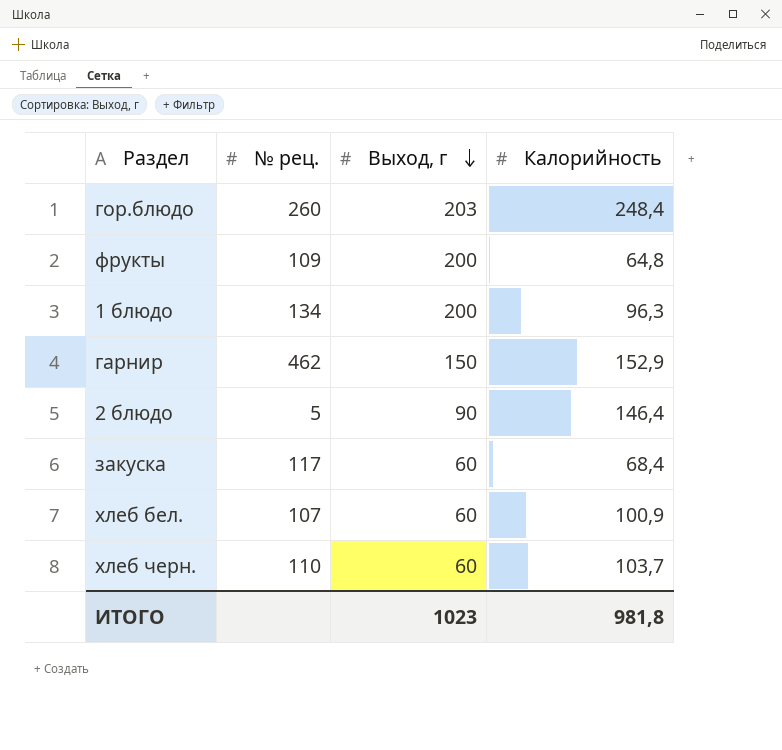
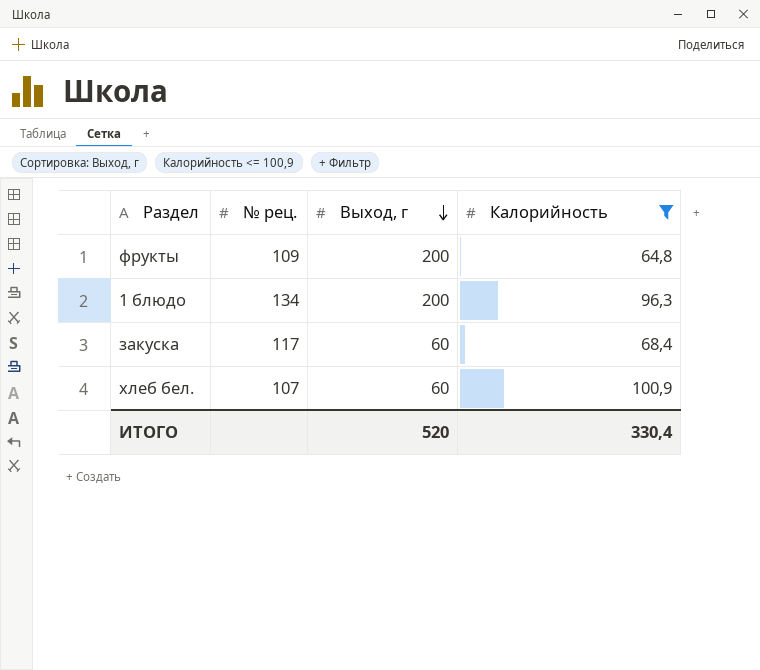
filter: none -> Калорийность <= 100,9
ИТОГО | Выход, г: 1023 -> 520
ИТОГО | Калорийность: 981,8 -> 330,4

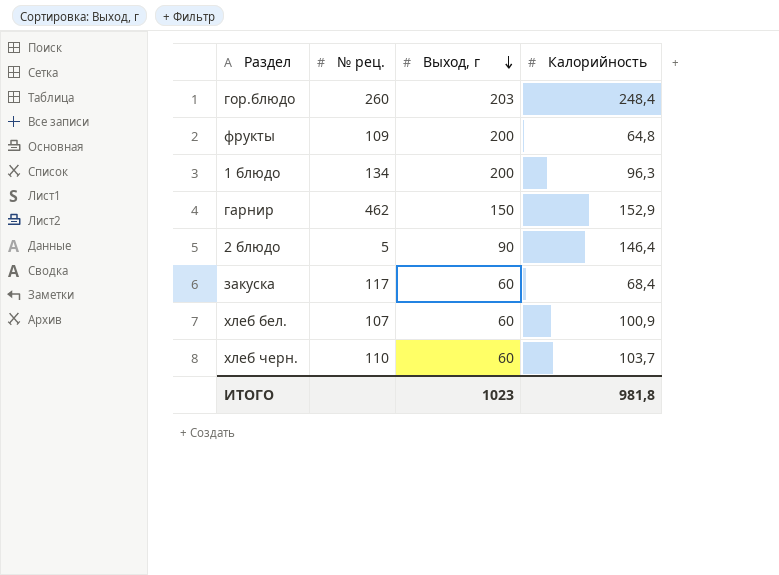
filter: Калорийность <= 100,9 -> none
ИТОГО | Выход, г: 520 -> 1023
ИТОГО | Калорийность: 330,4 -> 981,8

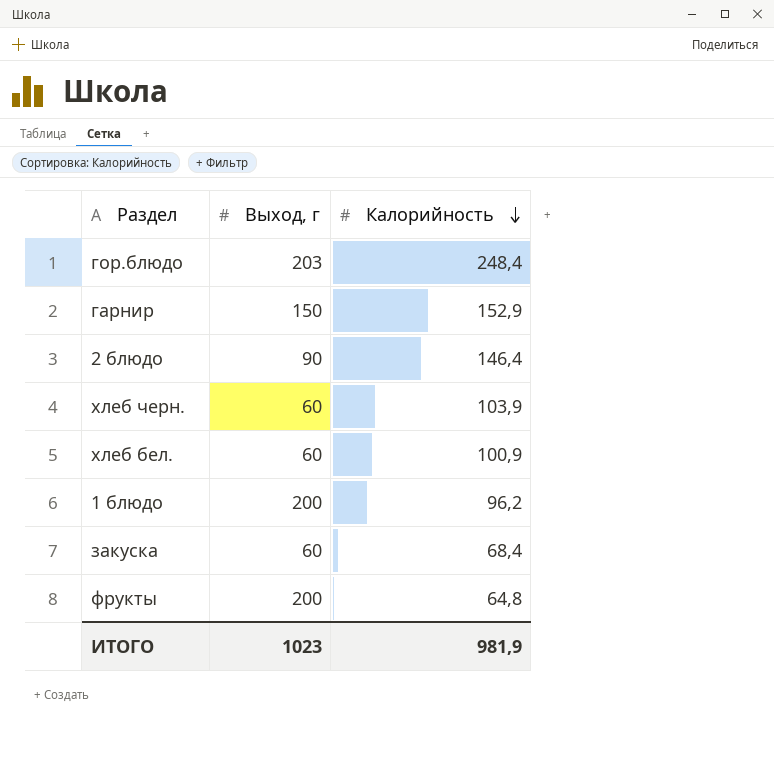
row order: Выход, г descending -> Калорийность descending
column № рец. | position: 2 -> none
хлеб черн. | Калорийность: 103,7 -> 103,9
1 блюдо | Калорийность: 96,3 -> 96,2
ИТОГО | Калорийность: 981,8 -> 981,9

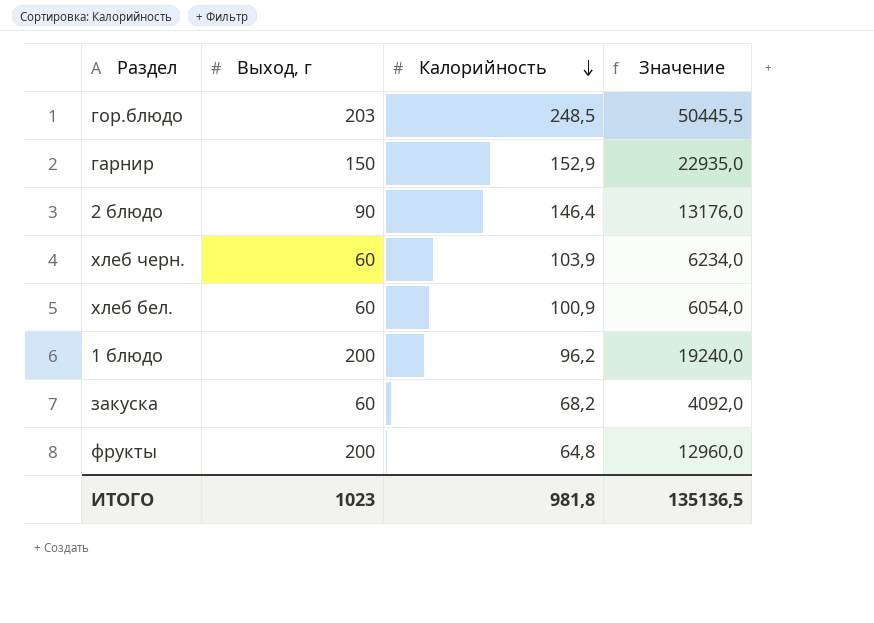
column Значение | formula: none -> [Выход, г] * [Калорийность]
гор.блюдо | Калорийность: 248,4 -> 248,5
закуска | Калорийность: 68,4 -> 68,2
ИТОГО | Калорийность: 981,9 -> 981,8

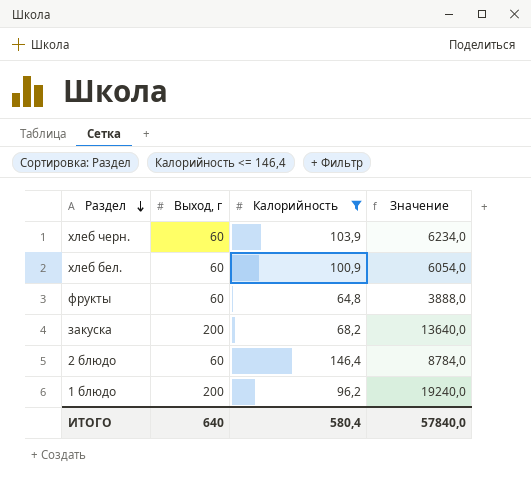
filter: none -> Калорийность <= 146,4
row order: Калорийность descending -> Раздел descending
фрукты | Выход, г: 200 -> 60
фрукты | Значение: 12960,0 -> 3888,0
закуска | Выход, г: 60 -> 200
закуска | Значение: 4092,0 -> 13640,0
2 блюдо | Выход, г: 90 -> 60
2 блюдо | Значение: 13176,0 -> 8784,0
ИТОГО | Выход, г: 1023 -> 640
ИТОГО | Калорийность: 981,8 -> 580,4
ИТОГО | Значение: 135136,5 -> 57840,0

